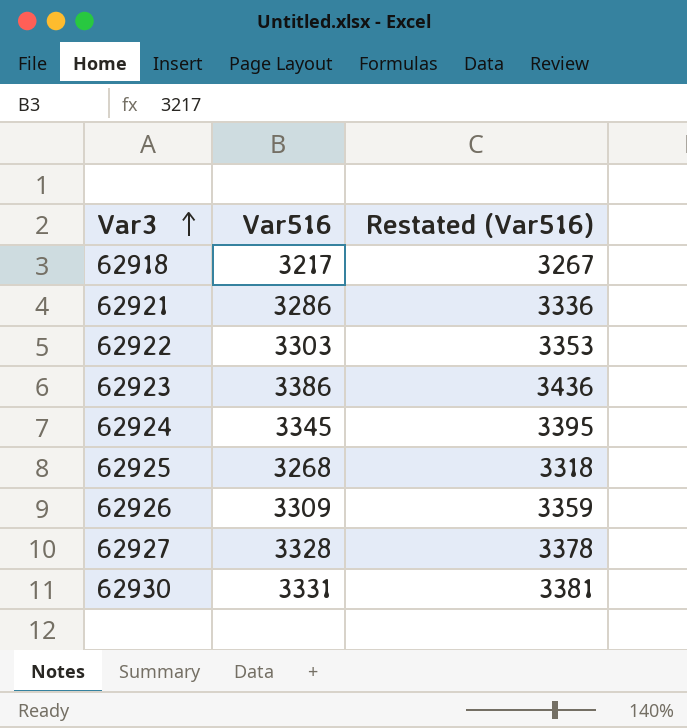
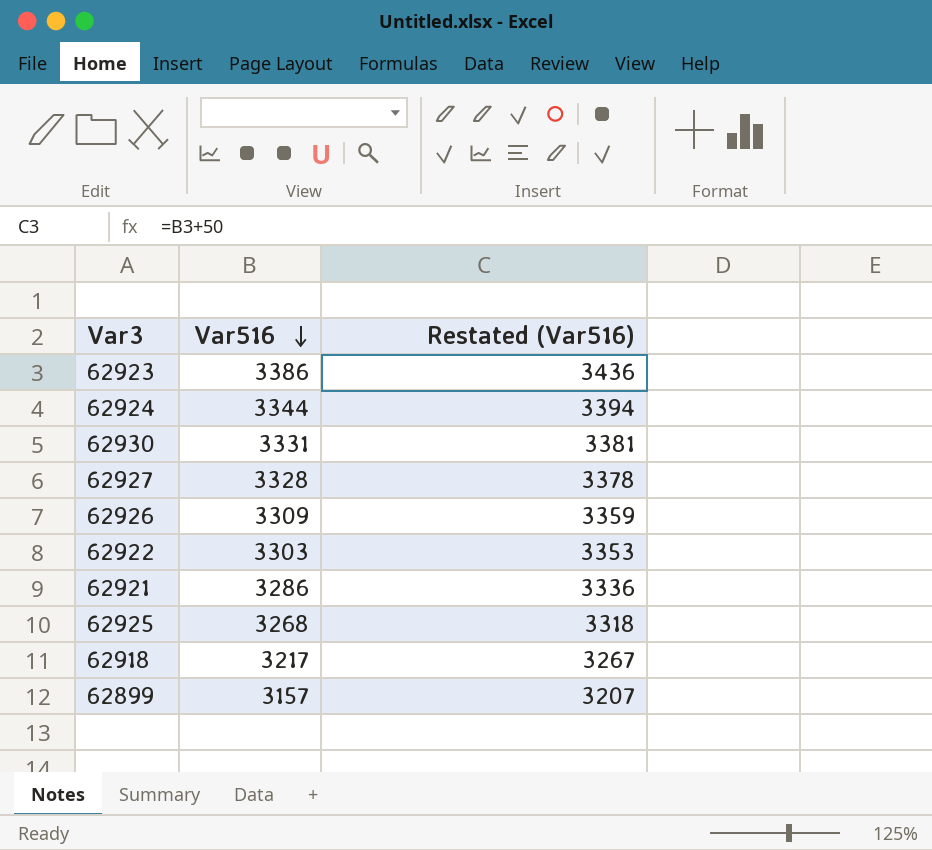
row order: Var3 ascending -> Var516 descending
62924 | Var516: 3345 -> 3344
62924 | Restated (Var516): 3395 -> 3394
row 62899: none -> 3157 | 3207

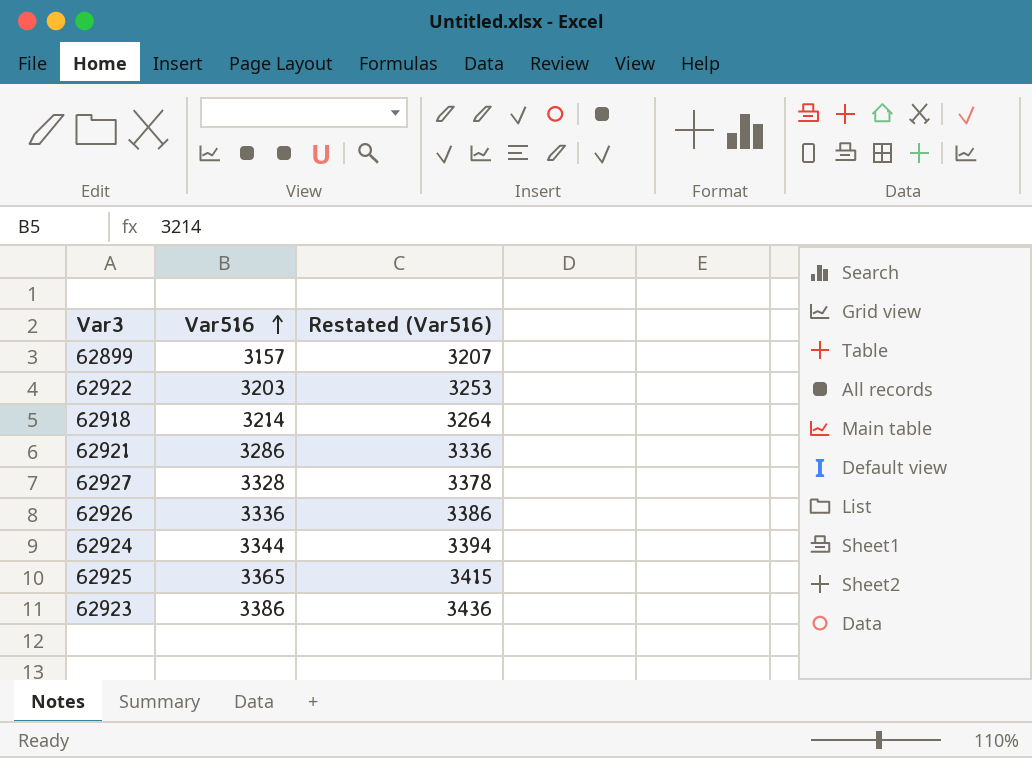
row order: Var516 descending -> Var516 ascending
row 62930: 3331 | 3381 -> none
62922 | Var516: 3303 -> 3203
62922 | Restated (Var516): 3353 -> 3253
62918 | Var516: 3217 -> 3214
62918 | Restated (Var516): 3267 -> 3264
62926 | Var516: 3309 -> 3336
62926 | Restated (Var516): 3359 -> 3386
62925 | Var516: 3268 -> 3365
62925 | Restated (Var516): 3318 -> 3415

